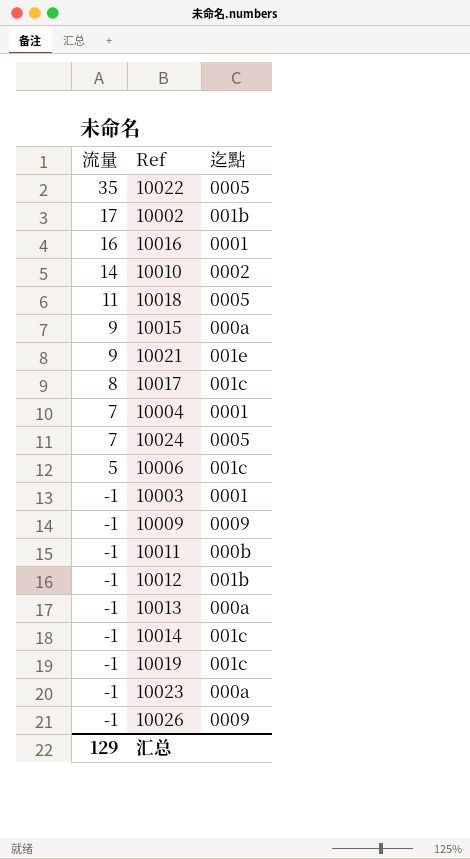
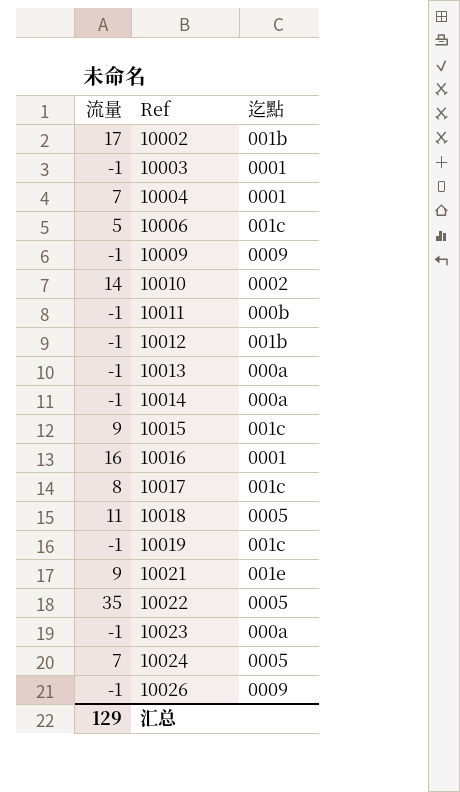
row order: 流量 descending -> Ref ascending
10014 | 迄點: 001c -> 000a
10015 | 迄點: 000a -> 001c

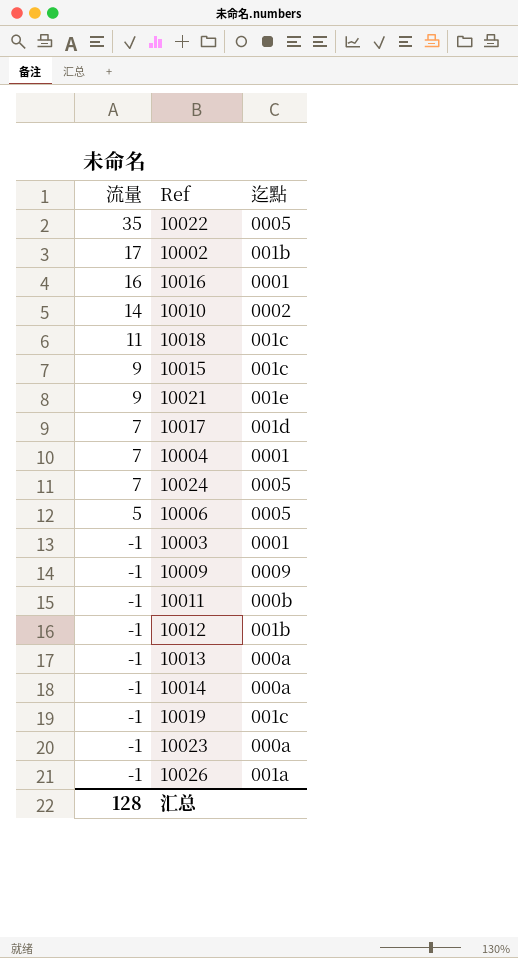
row order: Ref ascending -> 流量 descending
10018 | 迄點: 0005 -> 001c
10017 | 流量: 8 -> 7
10017 | 迄點: 001c -> 001d
10006 | 迄點: 001c -> 0005
10026 | 迄點: 0009 -> 001a
汇总 | 流量: 129 -> 128

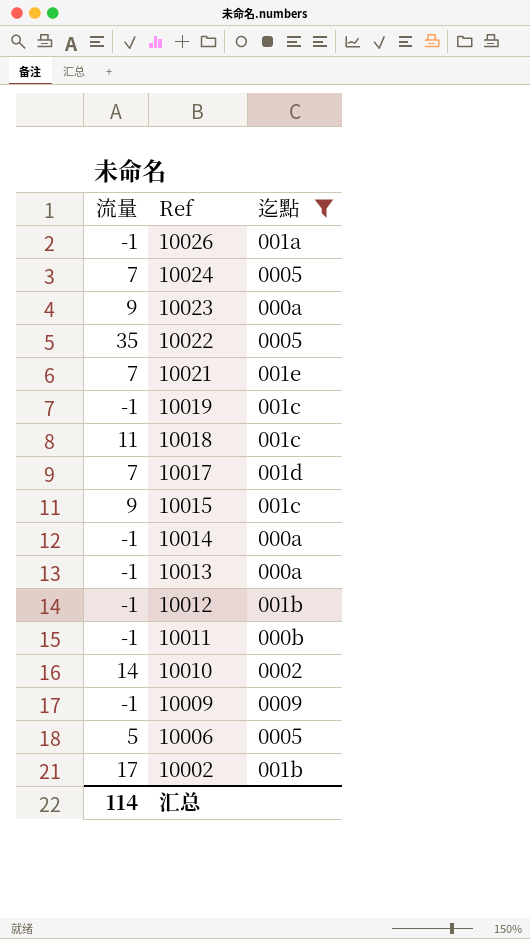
filter: none -> 迄點 != 0001
row order: 流量 descending -> Ref descending
10023 | 流量: -1 -> 9
10021 | 流量: 9 -> 7
汇总 | 流量: 128 -> 114

